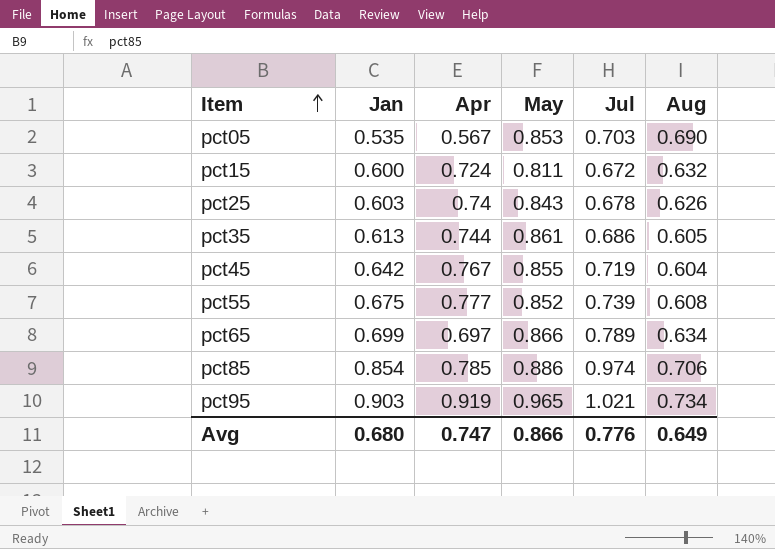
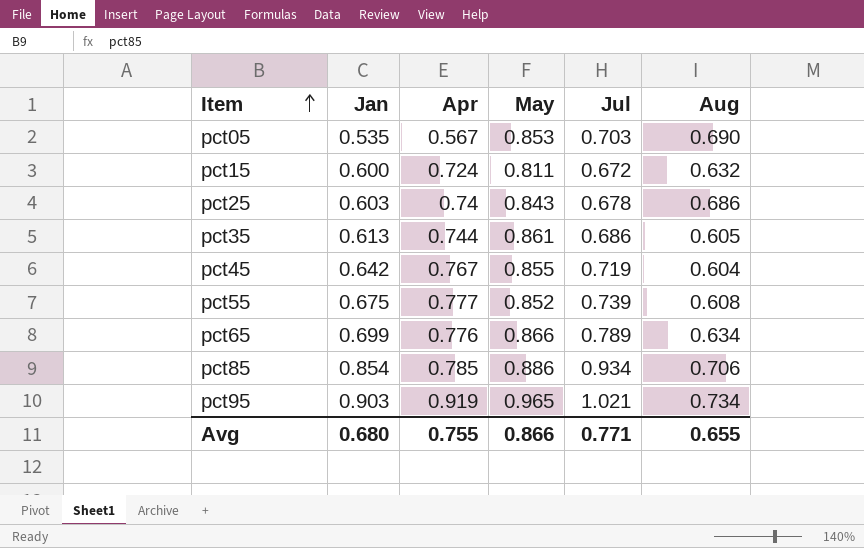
pct25 | Aug: 0.626 -> 0.686
pct65 | Apr: 0.697 -> 0.776
pct85 | Jul: 0.974 -> 0.934
Avg | Apr: 0.747 -> 0.755
Avg | Jul: 0.776 -> 0.771
Avg | Aug: 0.649 -> 0.655

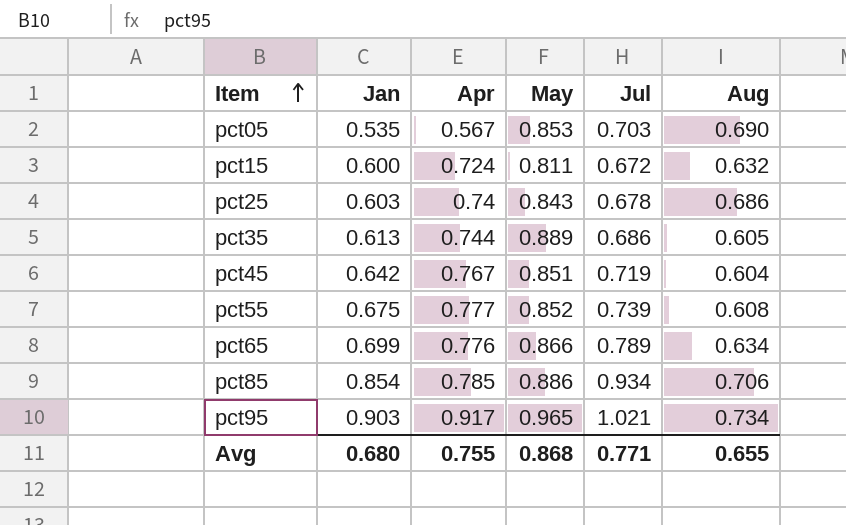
pct35 | May: 0.861 -> 0.889
pct45 | May: 0.855 -> 0.851
pct95 | Apr: 0.919 -> 0.917
Avg | May: 0.866 -> 0.868

